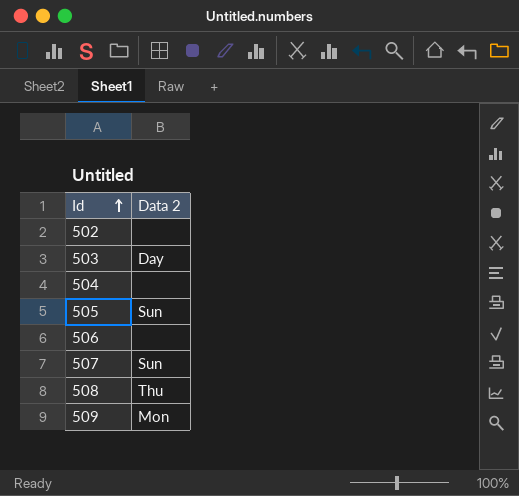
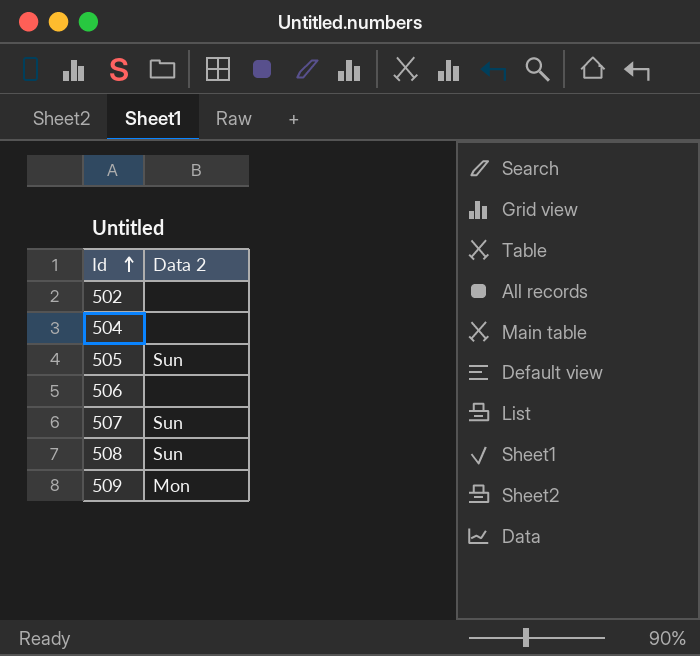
row 503: Day -> none
508 | Data 2: Thu -> Sun

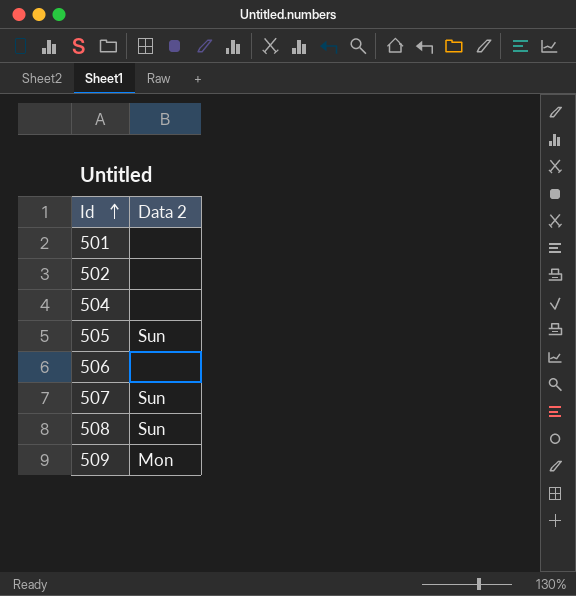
row 501: none -> none

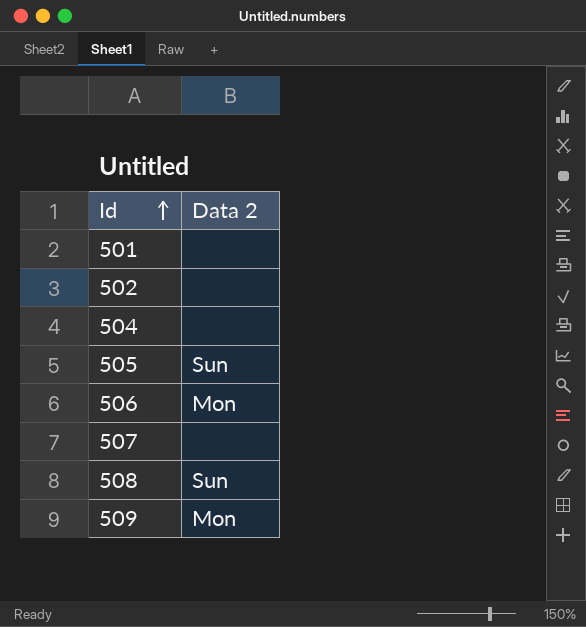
506 | Data 2: none -> Mon
507 | Data 2: Sun -> none

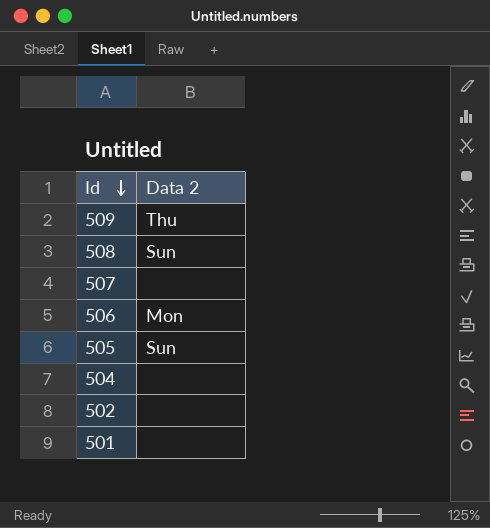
row order: Id ascending -> Id descending
509 | Data 2: Mon -> Thu

